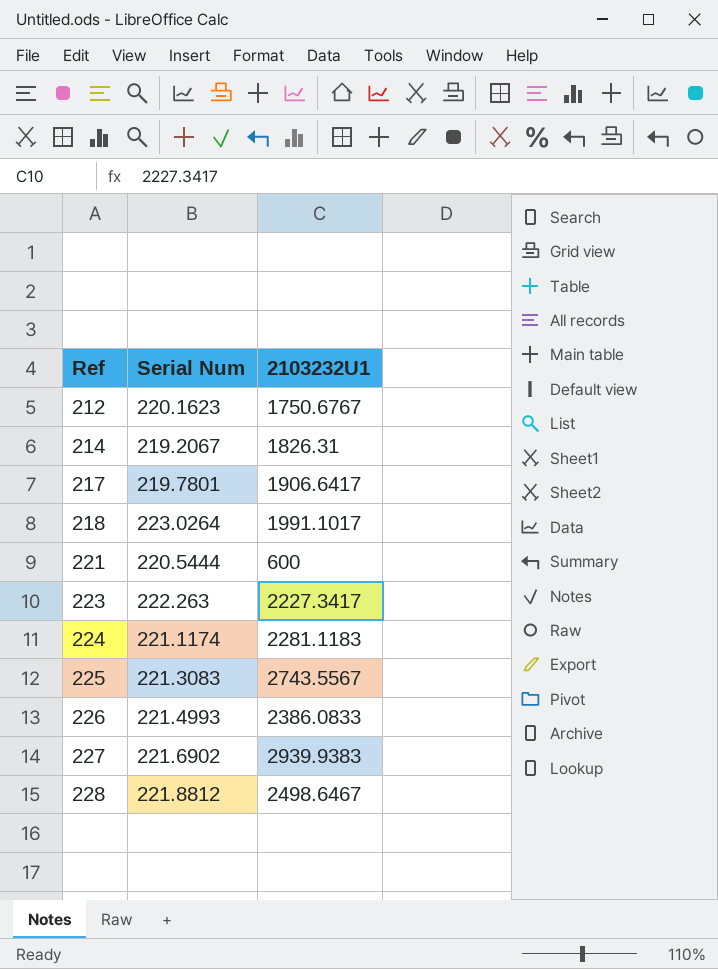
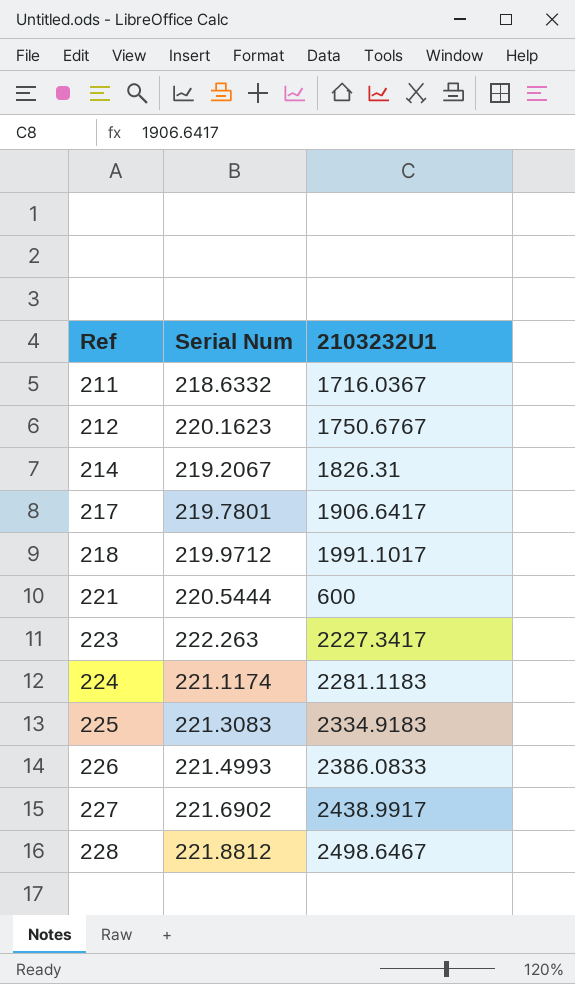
row 211: none -> 218.6332 | 1716.0367
218 | Serial Num: 223.0264 -> 219.9712
225 | 2103232U1: 2743.5567 -> 2334.9183
227 | 2103232U1: 2939.9383 -> 2438.9917

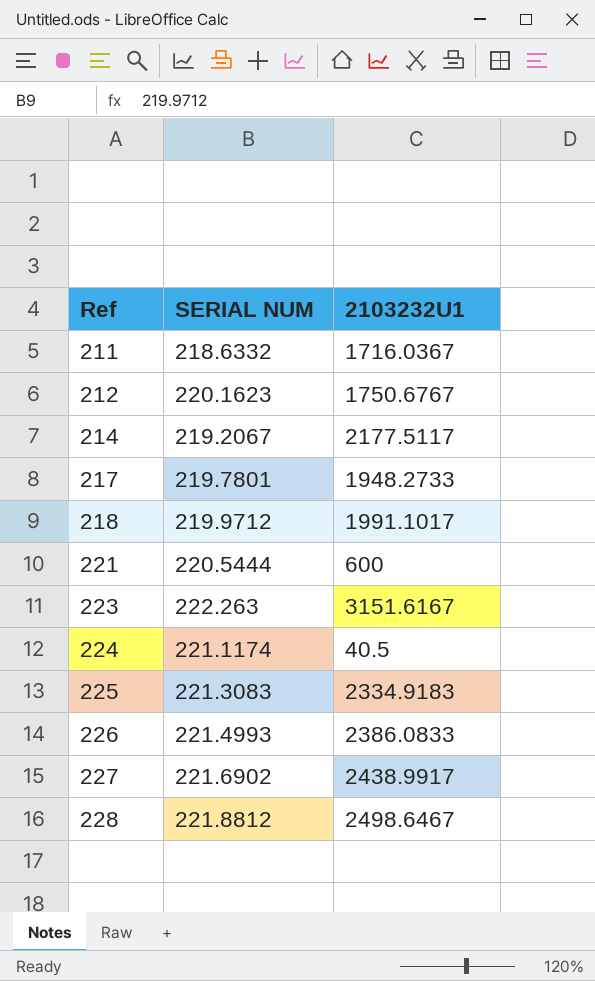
column name: Serial Num -> SERIAL NUM
214 | 2103232U1: 1826.31 -> 2177.5117
217 | 2103232U1: 1906.6417 -> 1948.2733
223 | 2103232U1: 2227.3417 -> 3151.6167
224 | 2103232U1: 2281.1183 -> 40.5

